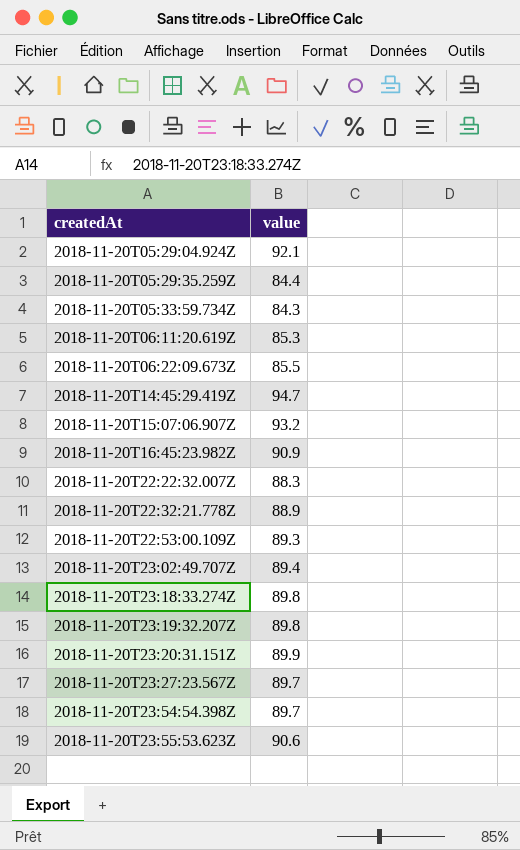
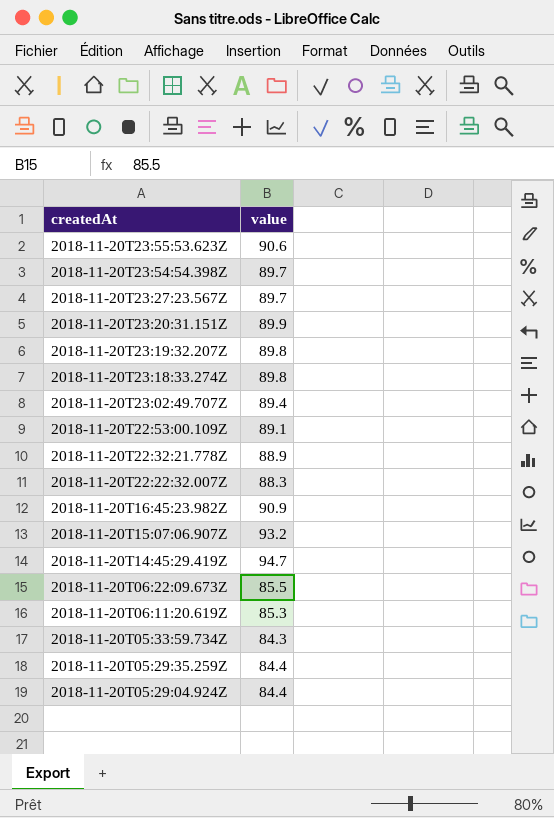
row order: createdAt ascending -> createdAt descending
2018-11-20T22:53:00.109Z | value: 89.3 -> 89.1
2018-11-20T05:29:04.924Z | value: 92.1 -> 84.4

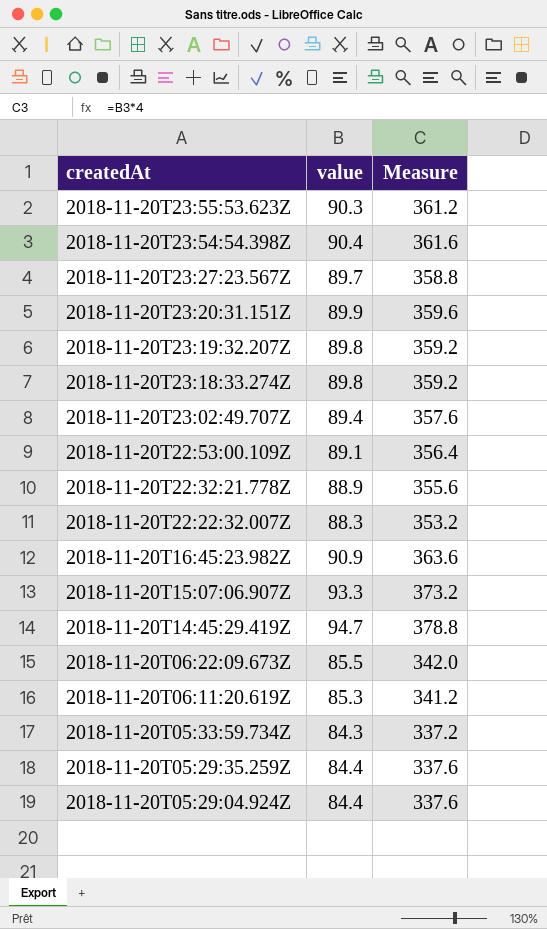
column Measure | formula: none -> [value] * 4
2018-11-20T23:55:53.623Z | value: 90.6 -> 90.3
2018-11-20T23:54:54.398Z | value: 89.7 -> 90.4
2018-11-20T15:07:06.907Z | value: 93.2 -> 93.3

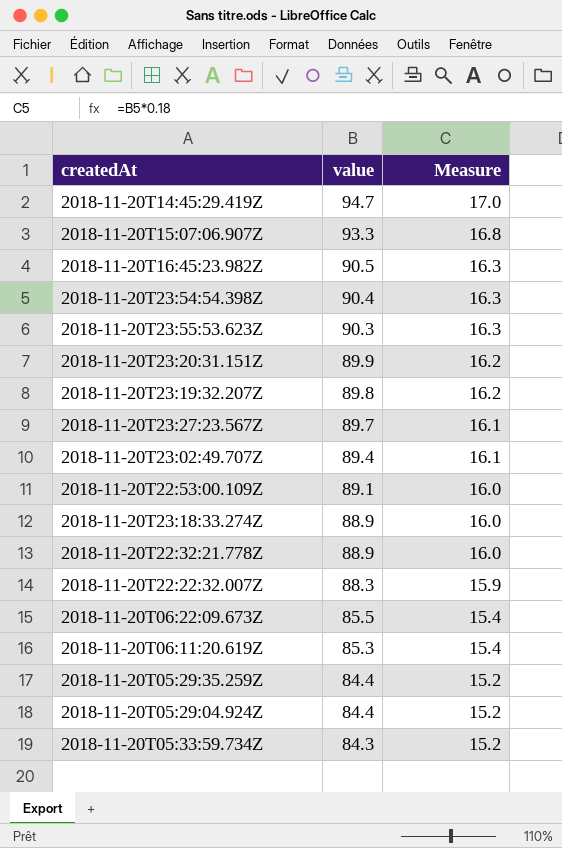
row order: createdAt descending -> value descending
column Measure | formula: [value] * 4 -> [value] * 0.18
2018-11-20T16:45:23.982Z | value: 90.9 -> 90.5
2018-11-20T23:18:33.274Z | value: 89.8 -> 88.9

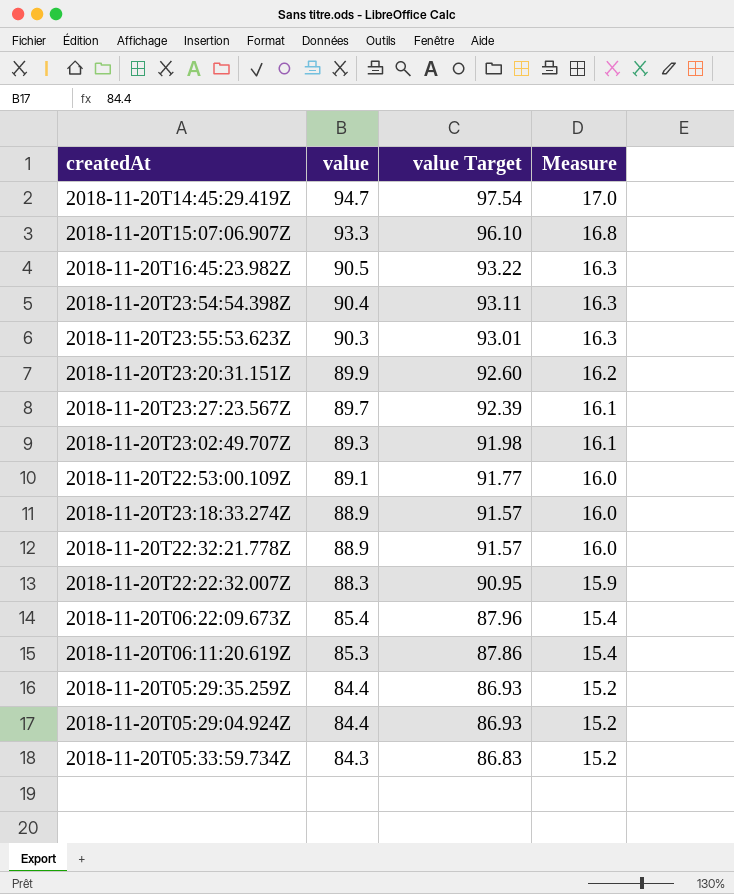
column value Target | formula: none -> [value] * 1.03
row 2018-11-20T23:19:32.207Z: 89.8 | 16.2 -> none
2018-11-20T23:02:49.707Z | value: 89.4 -> 89.3
2018-11-20T06:22:09.673Z | value: 85.5 -> 85.4

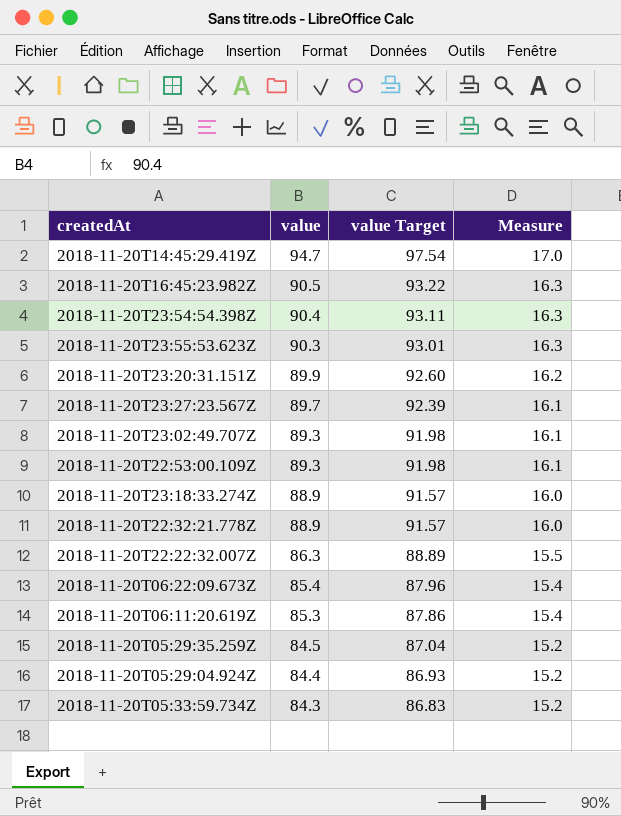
row 2018-11-20T15:07:06.907Z: 93.3 | 96.10 | 16.8 -> none
2018-11-20T22:53:00.109Z | value: 89.1 -> 89.3
2018-11-20T22:53:00.109Z | value Target: 91.77 -> 91.98
2018-11-20T22:53:00.109Z | Measure: 16.0 -> 16.1
2018-11-20T22:22:32.007Z | value: 88.3 -> 86.3
2018-11-20T22:22:32.007Z | value Target: 90.95 -> 88.89
2018-11-20T22:22:32.007Z | Measure: 15.9 -> 15.5
2018-11-20T05:29:35.259Z | value: 84.4 -> 84.5
2018-11-20T05:29:35.259Z | value Target: 86.93 -> 87.04

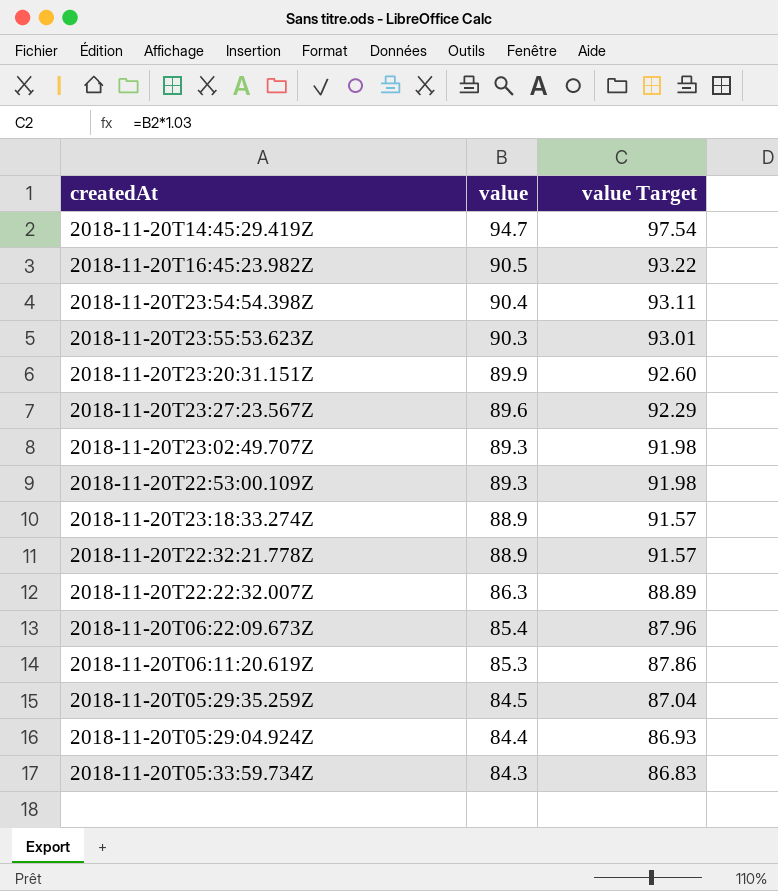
column Measure | formula: [value] * 0.18 -> none
2018-11-20T23:27:23.567Z | value: 89.7 -> 89.6
2018-11-20T23:27:23.567Z | value Target: 92.39 -> 92.29

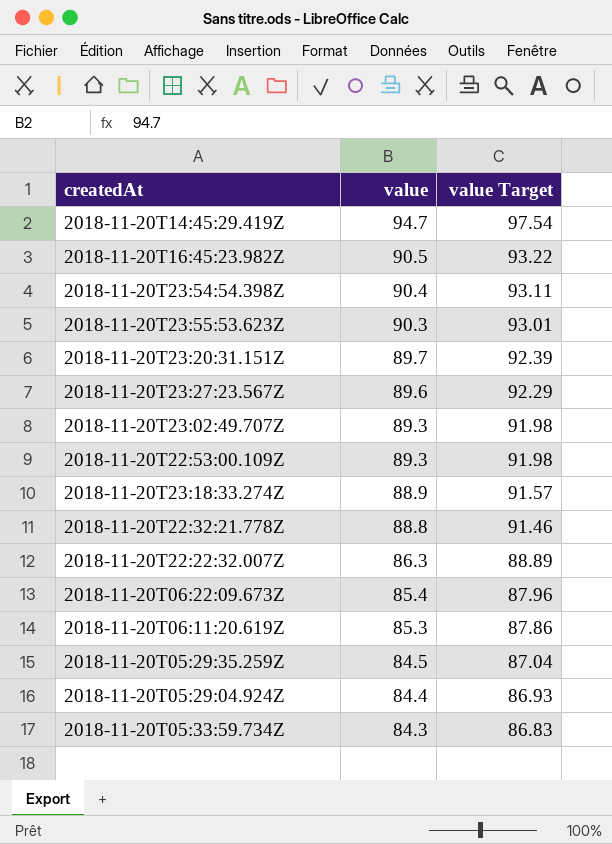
2018-11-20T23:20:31.151Z | value: 89.9 -> 89.7
2018-11-20T23:20:31.151Z | value Target: 92.60 -> 92.39
2018-11-20T22:32:21.778Z | value: 88.9 -> 88.8
2018-11-20T22:32:21.778Z | value Target: 91.57 -> 91.46

